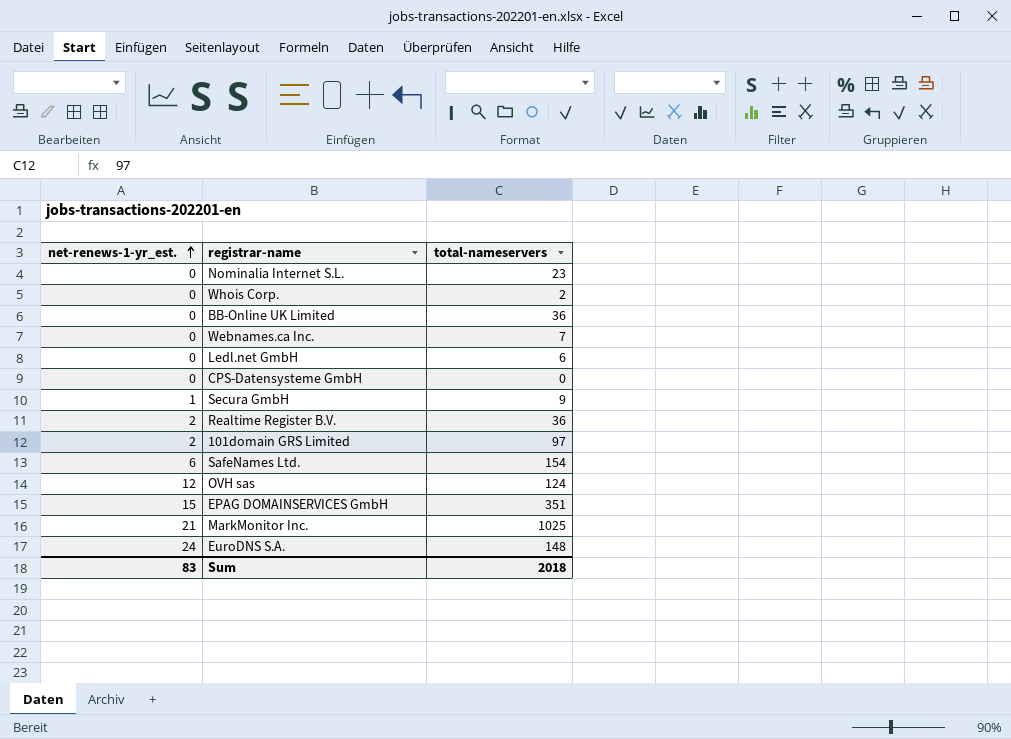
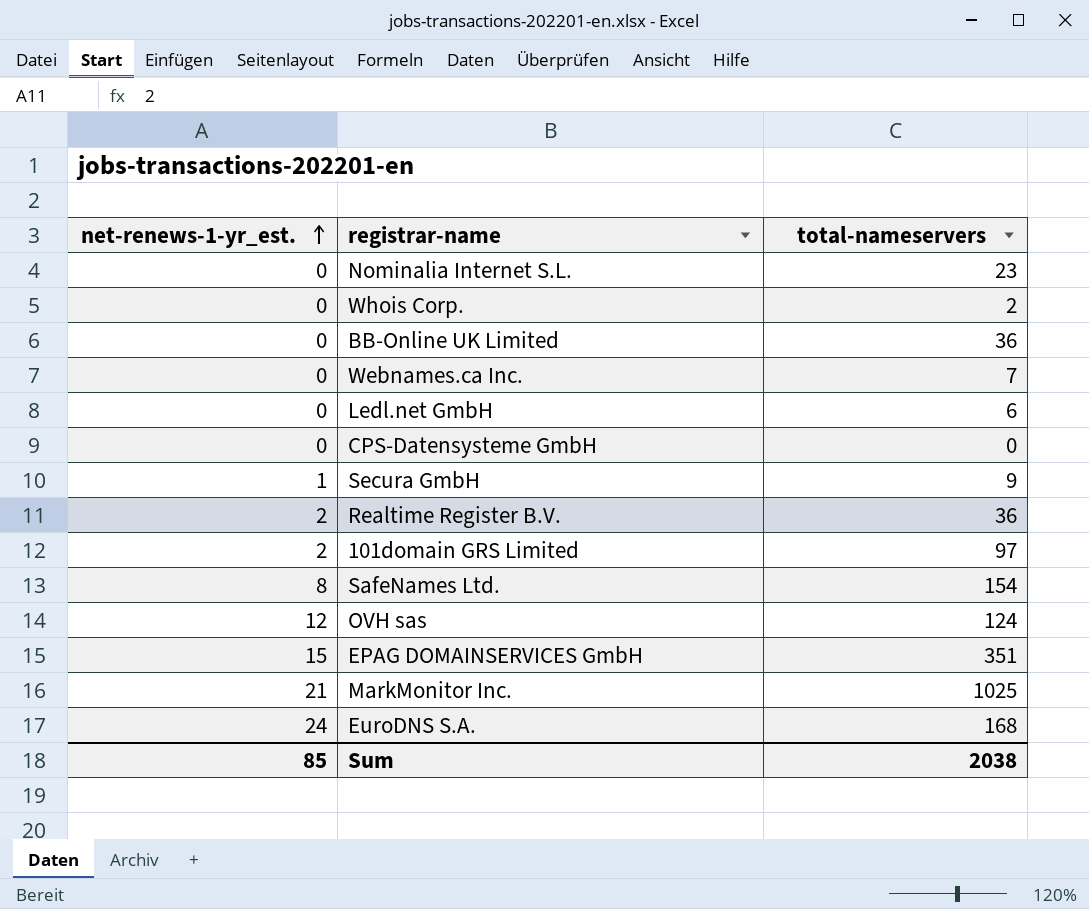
SafeNames Ltd. | net-renews-1-yr_est.: 6 -> 8
EuroDNS S.A. | total-nameservers: 148 -> 168
Sum | net-renews-1-yr_est.: 83 -> 85
Sum | total-nameservers: 2018 -> 2038

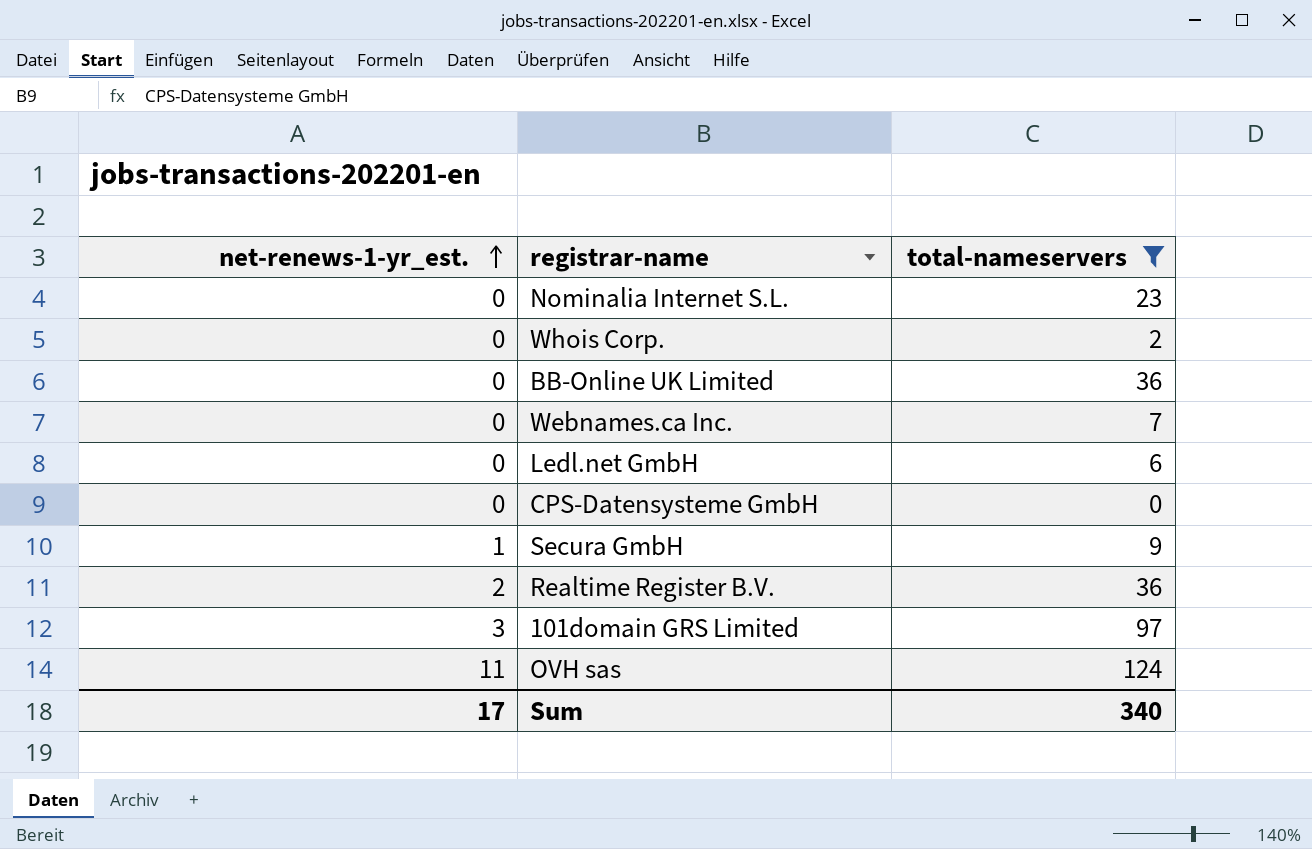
filter: none -> total-nameservers <= 124
101domain GRS Limited | net-renews-1-yr_est.: 2 -> 3
OVH sas | net-renews-1-yr_est.: 12 -> 11
Sum | net-renews-1-yr_est.: 85 -> 17
Sum | total-nameservers: 2038 -> 340

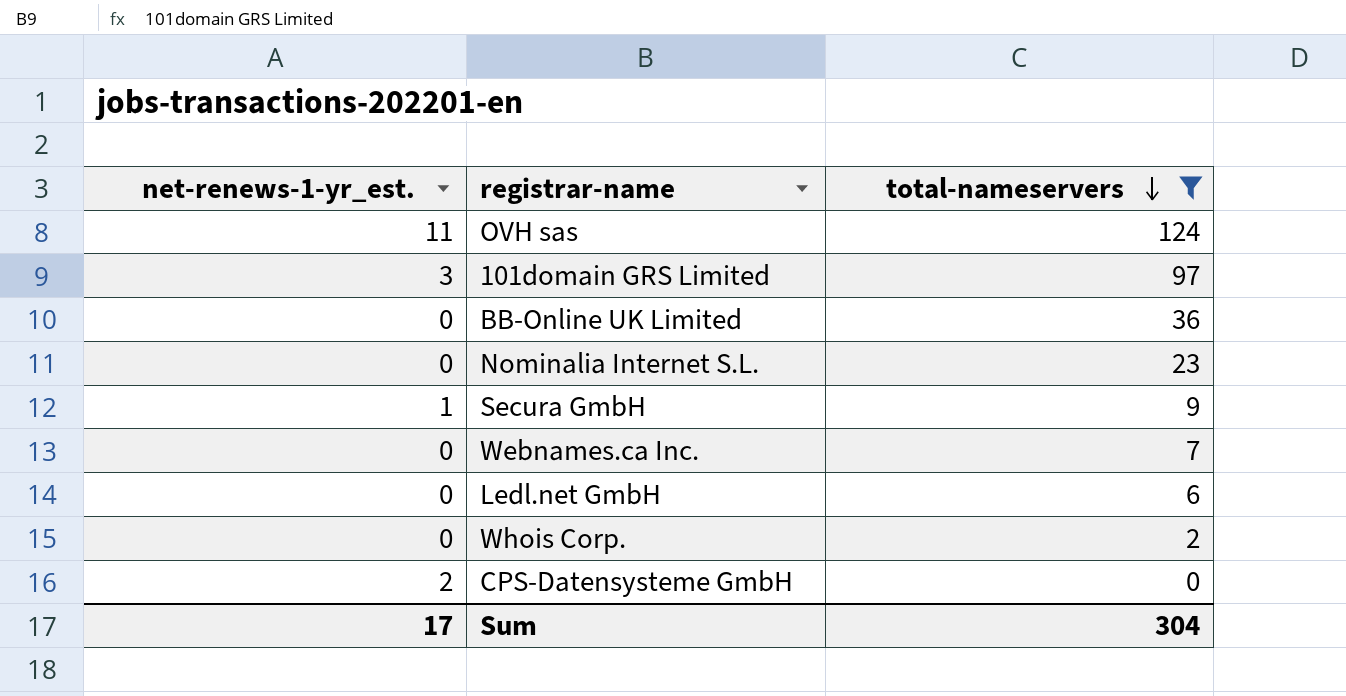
row order: net-renews-1-yr_est. ascending -> total-nameservers descending
row Realtime Register B.V.: 2 | 36 -> none
CPS-Datensysteme GmbH | net-renews-1-yr_est.: 0 -> 2
Sum | total-nameservers: 340 -> 304

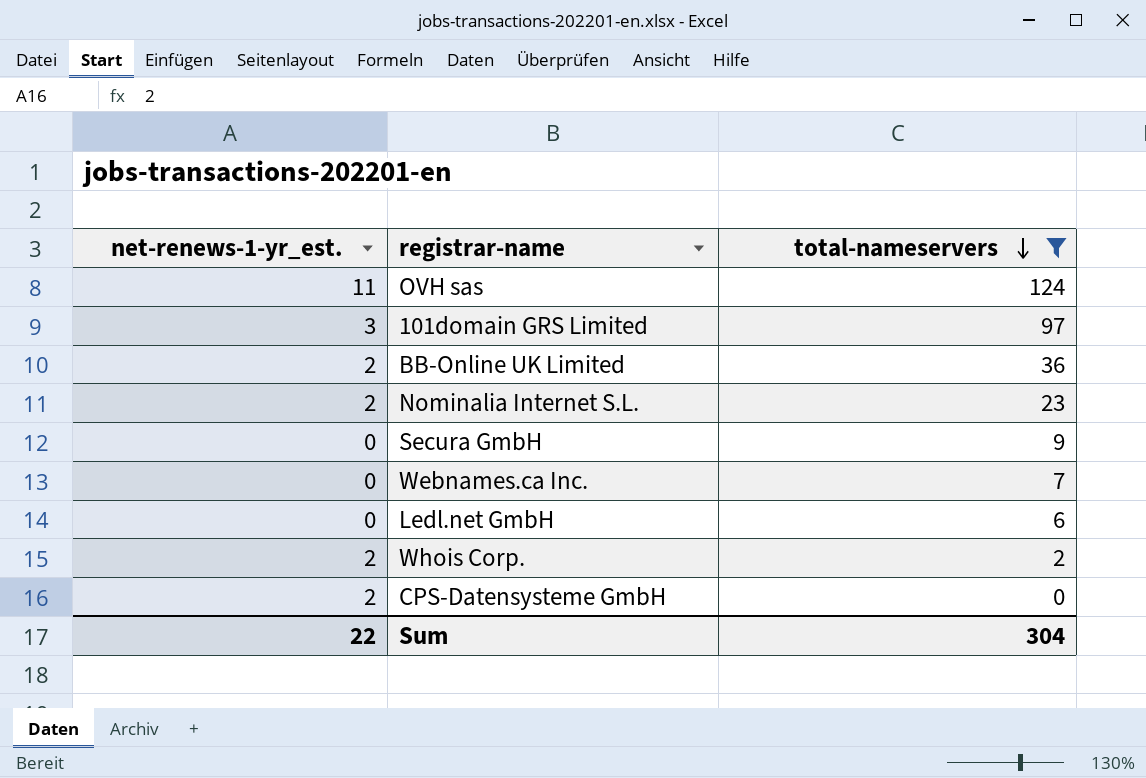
BB-Online UK Limited | net-renews-1-yr_est.: 0 -> 2
Nominalia Internet S.L. | net-renews-1-yr_est.: 0 -> 2
Secura GmbH | net-renews-1-yr_est.: 1 -> 0
Whois Corp. | net-renews-1-yr_est.: 0 -> 2
Sum | net-renews-1-yr_est.: 17 -> 22

